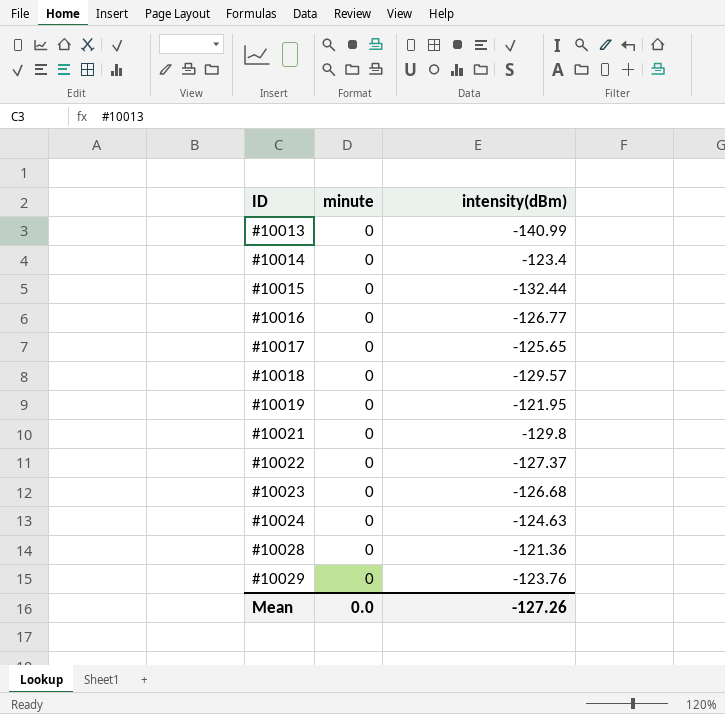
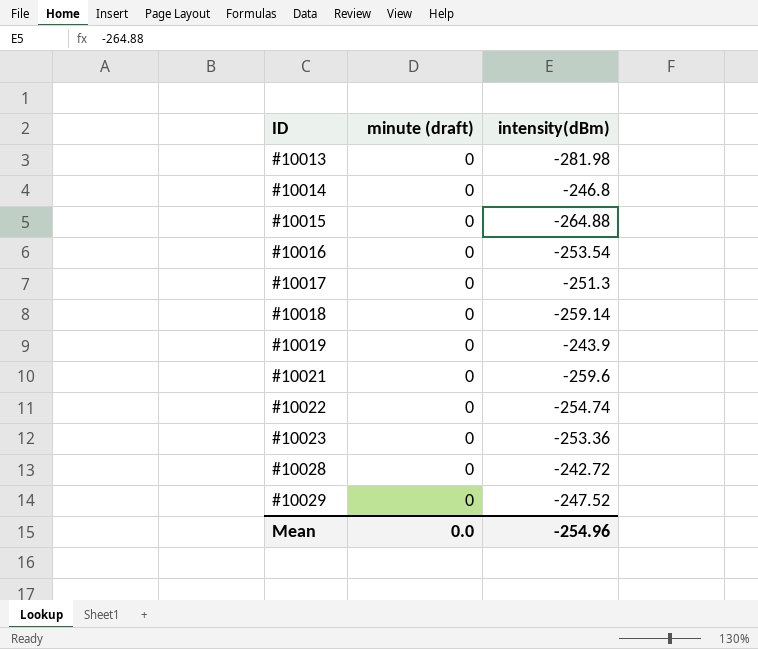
column name: minute -> minute (draft)
row #10024: 0 | -124.63 -> none
#10013 | intensity(dBm): -140.99 -> -281.98
#10014 | intensity(dBm): -123.4 -> -246.8
#10015 | intensity(dBm): -132.44 -> -264.88
#10016 | intensity(dBm): -126.77 -> -253.54
#10017 | intensity(dBm): -125.65 -> -251.3
#10018 | intensity(dBm): -129.57 -> -259.14
#10019 | intensity(dBm): -121.95 -> -243.9
#10021 | intensity(dBm): -129.8 -> -259.6
#10022 | intensity(dBm): -127.37 -> -254.74
#10023 | intensity(dBm): -126.68 -> -253.36
#10028 | intensity(dBm): -121.36 -> -242.72
#10029 | intensity(dBm): -123.76 -> -247.52
Mean | intensity(dBm): -127.26 -> -254.96

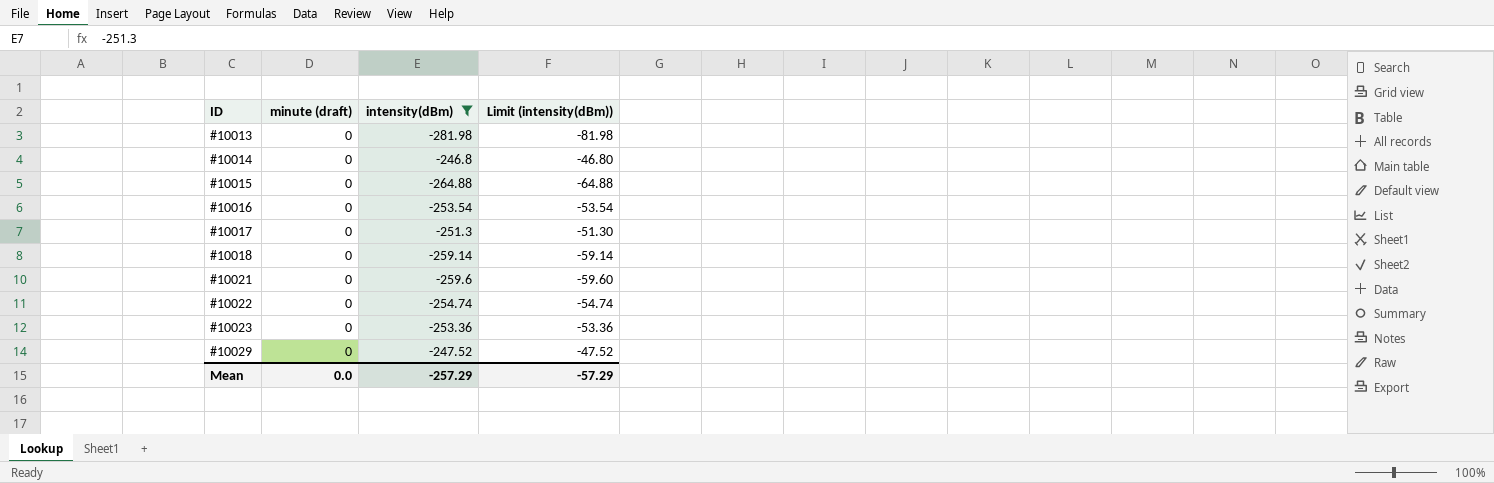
filter: none -> intensity(dBm) <= -246.8
column Limit (intensity(dBm)) | formula: none -> [intensity(dBm)] + 200
Mean | intensity(dBm): -254.96 -> -257.29

